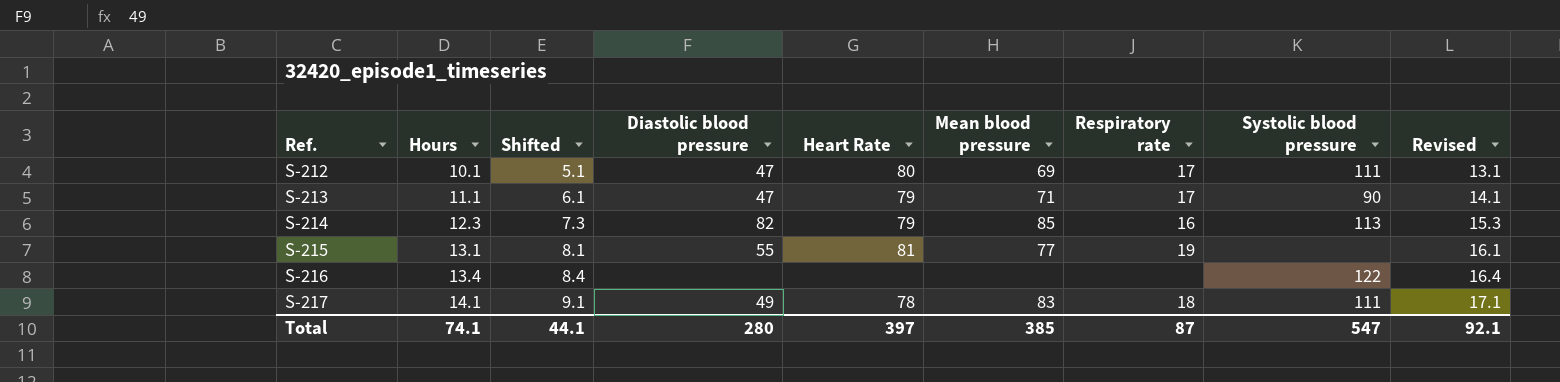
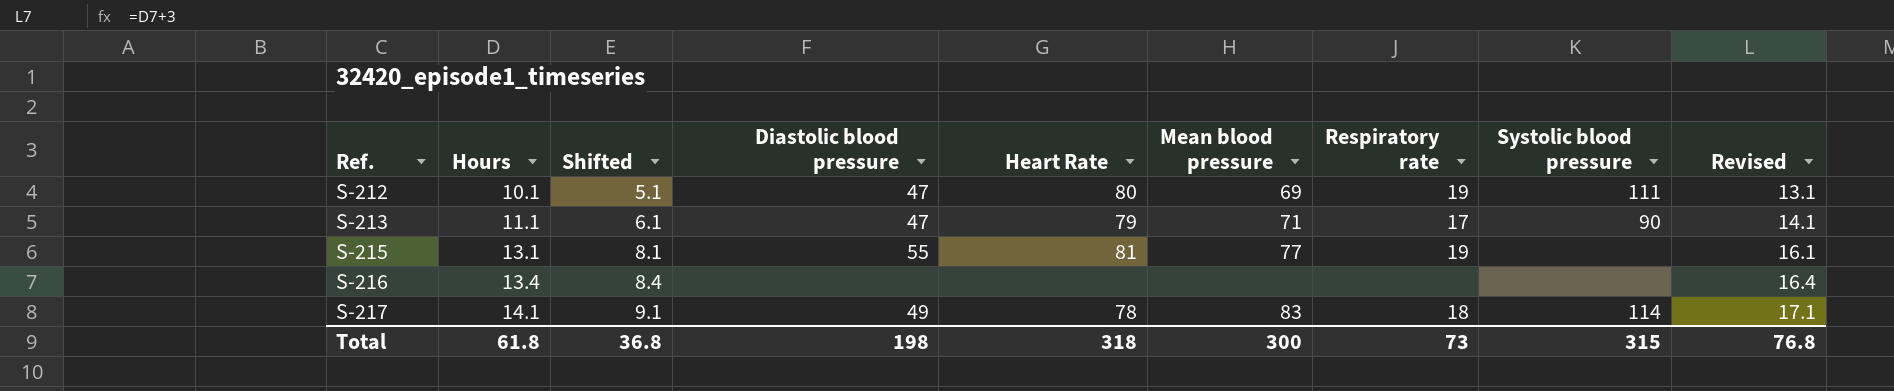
row S-214: 12.3 | 7.3 | 82 | 79 | 85 | 16 | 113 | 15.3 -> none
S-212 | Respiratory rate: 17 -> 19
S-216 | Systolic blood pressure: 122 -> none
S-217 | Systolic blood pressure: 111 -> 114
Total | Hours: 74.1 -> 61.8
Total | Shifted: 44.1 -> 36.8
Total | Diastolic blood pressure: 280 -> 198
Total | Heart Rate: 397 -> 318
Total | Mean blood pressure: 385 -> 300
Total | Respiratory rate: 87 -> 73
Total | Systolic blood pressure: 547 -> 315
Total | Revised: 92.1 -> 76.8

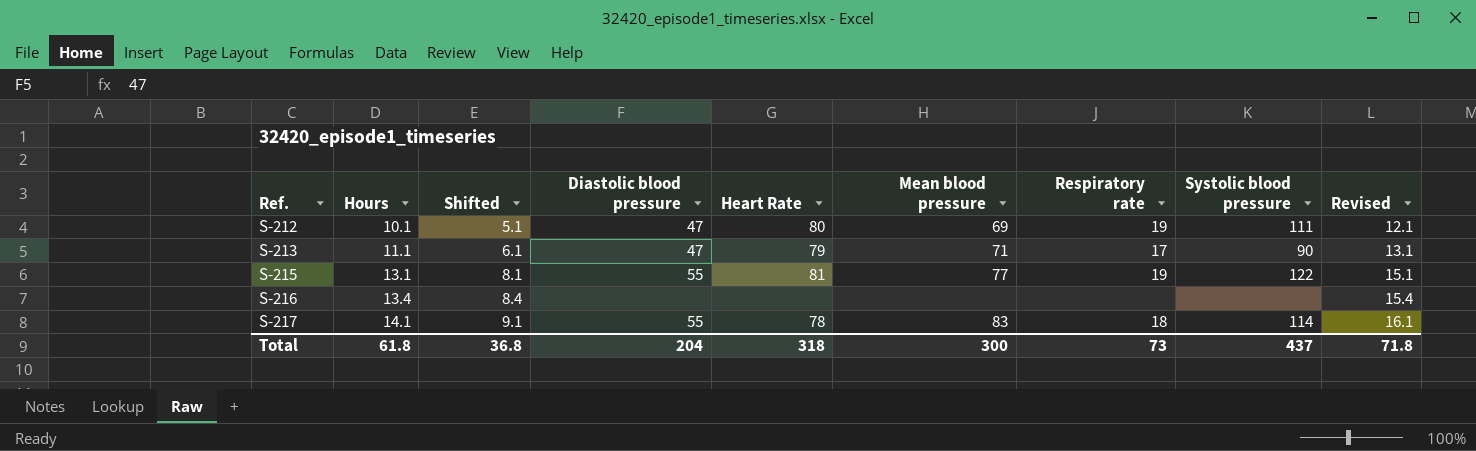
column Revised | formula: [Hours] + 3 -> [Hours] + 2
S-215 | Systolic blood pressure: none -> 122
S-217 | Diastolic blood pressure: 49 -> 55
Total | Diastolic blood pressure: 198 -> 204
Total | Systolic blood pressure: 315 -> 437
Total | Revised: 76.8 -> 71.8

